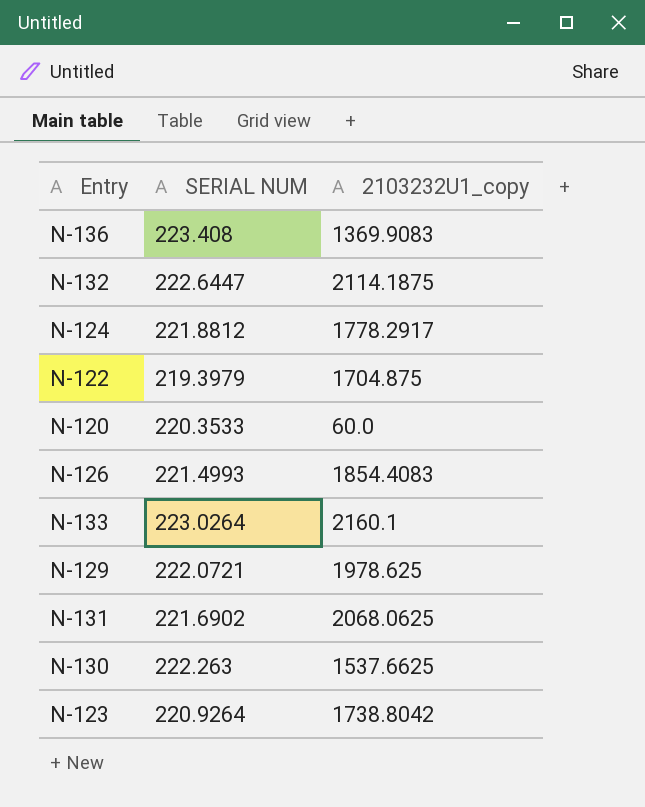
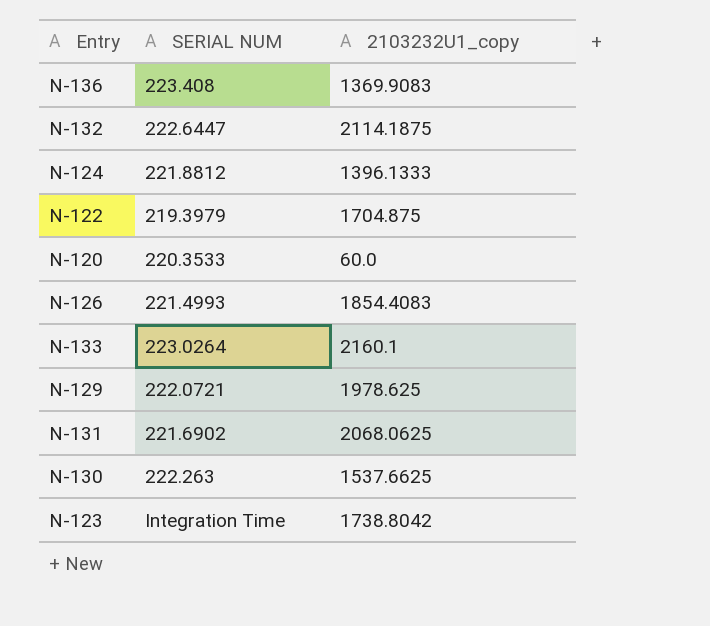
N-124 | 2103232U1_copy: 1778.2917 -> 1396.1333
N-123 | SERIAL NUM: 220.9264 -> Integration Time

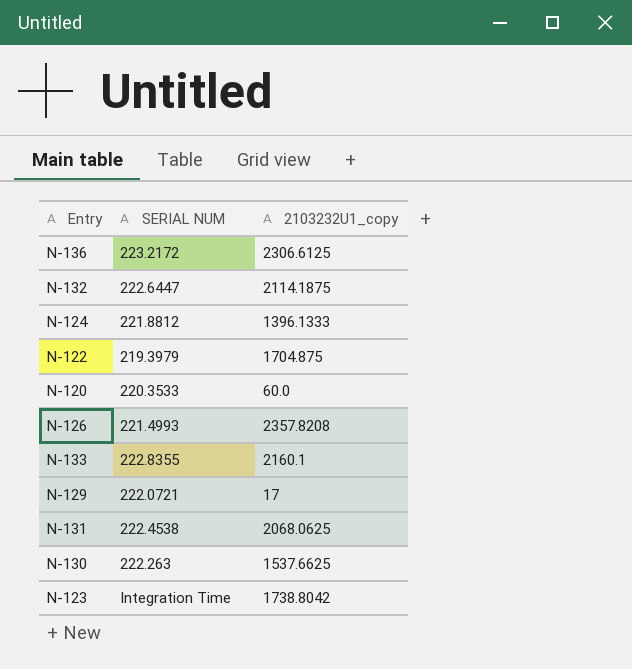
N-136 | SERIAL NUM: 223.408 -> 223.2172
N-136 | 2103232U1_copy: 1369.9083 -> 2306.6125
N-126 | 2103232U1_copy: 1854.4083 -> 2357.8208
N-133 | SERIAL NUM: 223.0264 -> 222.8355
N-129 | 2103232U1_copy: 1978.625 -> 17
N-131 | SERIAL NUM: 221.6902 -> 222.4538

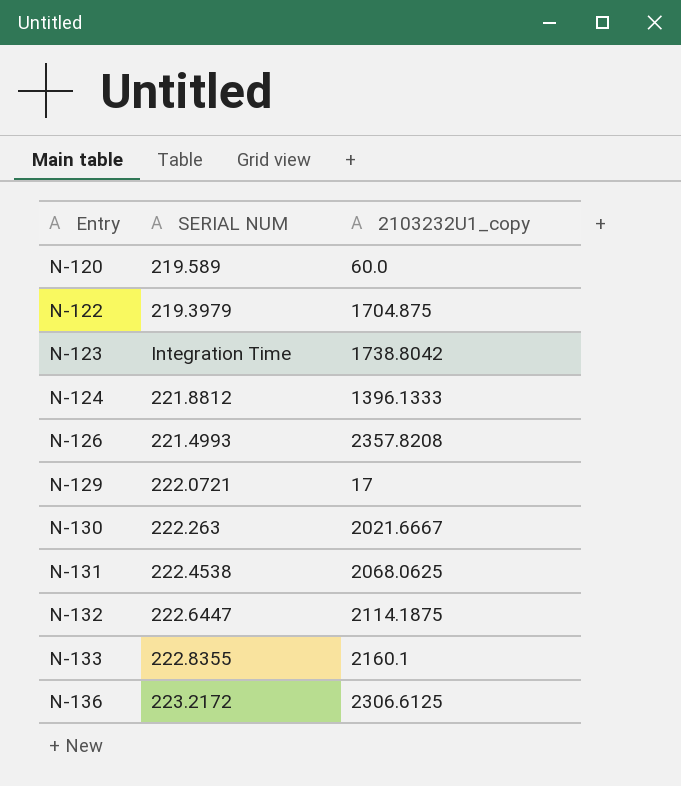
row order: none -> Entry ascending
N-120 | SERIAL NUM: 220.3533 -> 219.589
N-130 | 2103232U1_copy: 1537.6625 -> 2021.6667

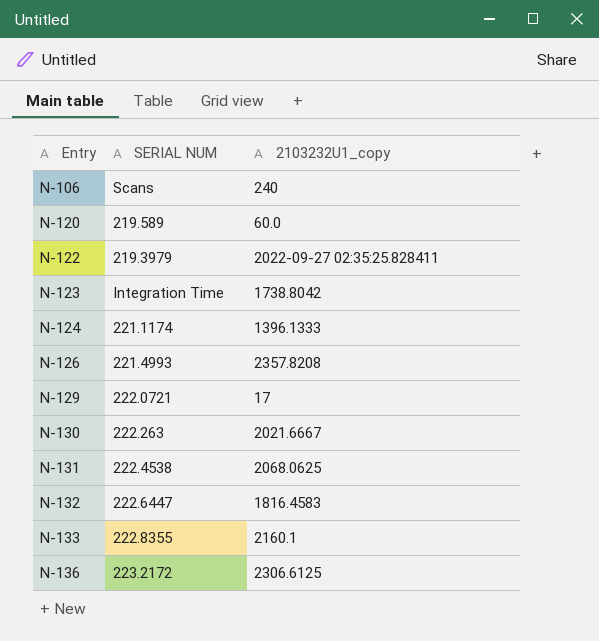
row N-106: none -> Scans | 240
N-122 | 2103232U1_copy: 1704.875 -> 2022-09-27 02:35:25.828411
N-124 | SERIAL NUM: 221.8812 -> 221.1174
N-132 | 2103232U1_copy: 2114.1875 -> 1816.4583

